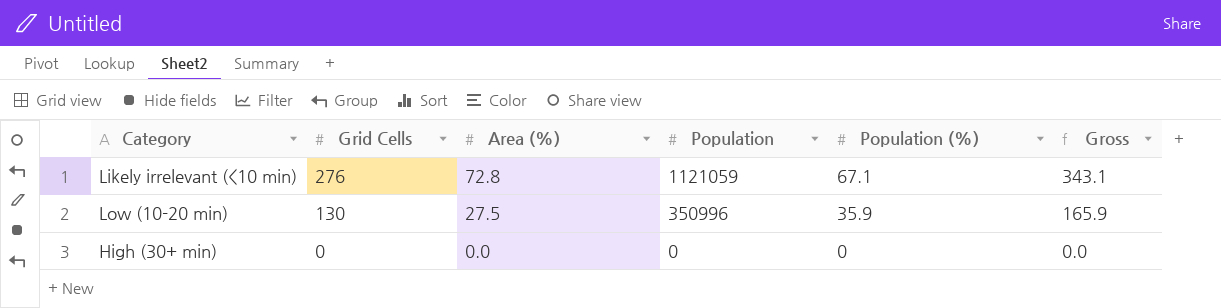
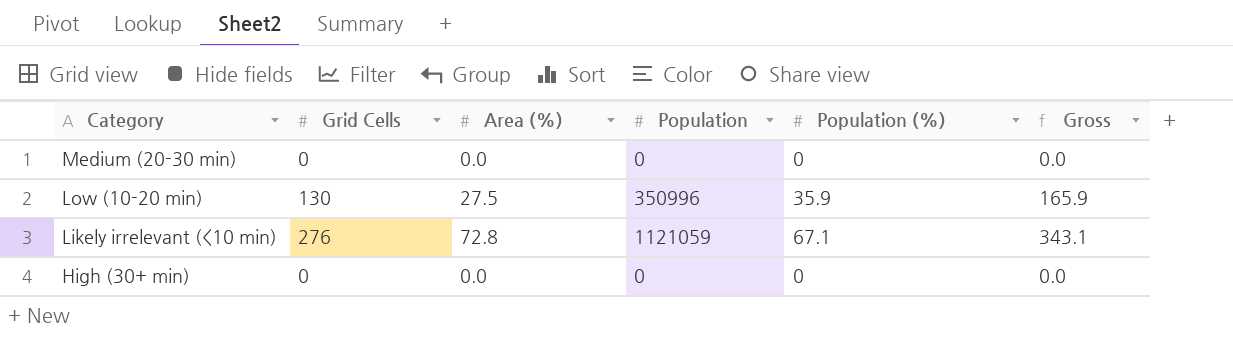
row order: Grid Cells descending -> Category descending
row Medium (20-30 min): none -> 0 | 0.0 | 0 | 0 | 0.0

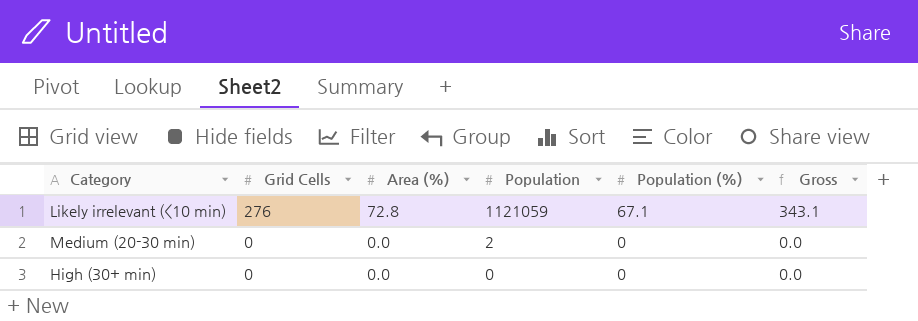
row order: Category descending -> Grid Cells descending
row Low (10-20 min): 130 | 27.5 | 350996 | 35.9 | 165.9 -> none
Medium (20-30 min) | Population: 0 -> 2

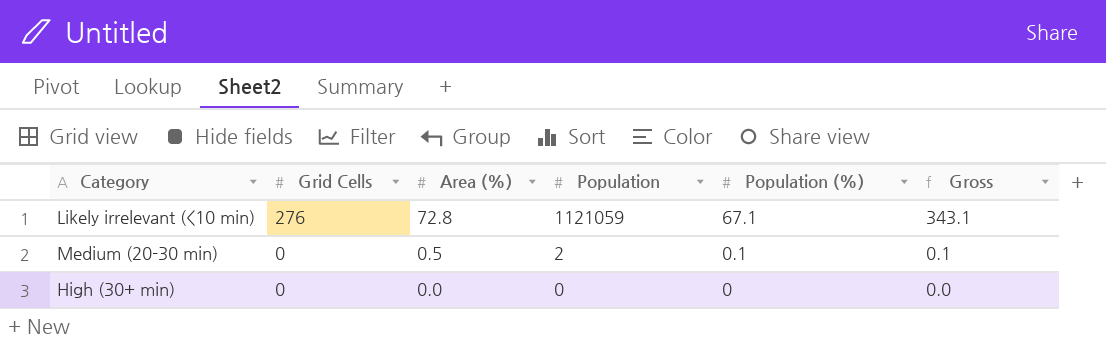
Medium (20-30 min) | Area (%): 0.0 -> 0.5
Medium (20-30 min) | Population (%): 0 -> 0.1
Medium (20-30 min) | Gross: 0.0 -> 0.1

